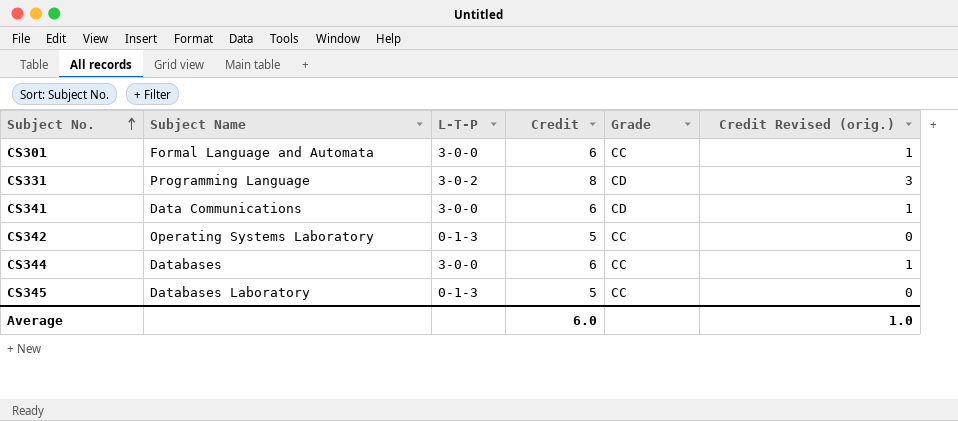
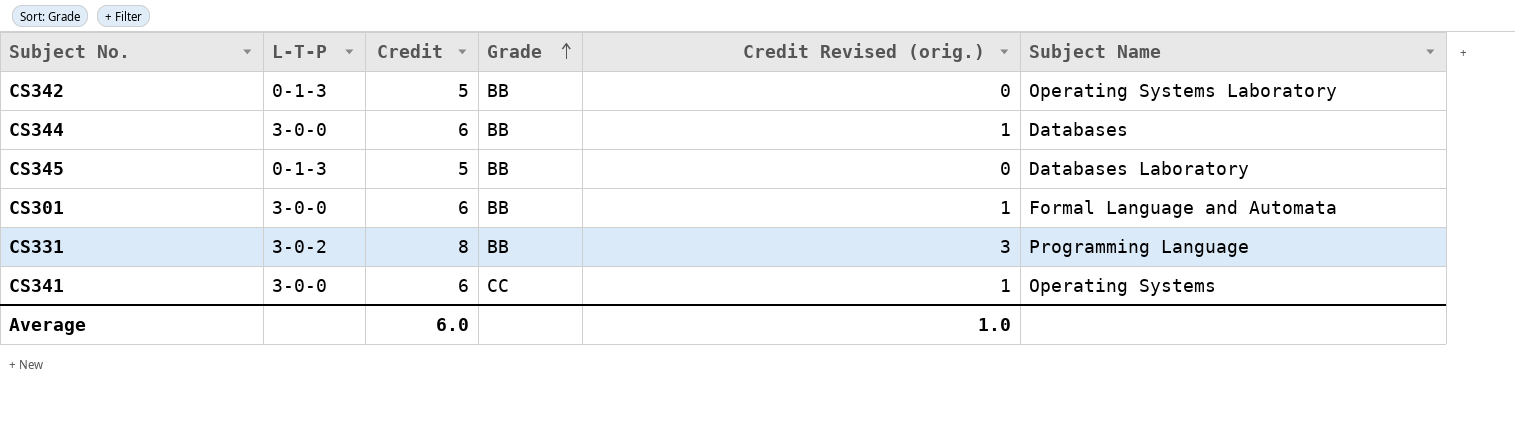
row order: Subject No. ascending -> Grade ascending
column Subject Name | position: 2 -> 6
CS342 | Grade: CC -> BB
CS344 | Grade: CC -> BB
CS345 | Grade: CC -> BB
CS301 | Grade: CC -> BB
CS331 | Grade: CD -> BB
CS341 | Grade: CD -> CC
CS341 | Subject Name: Data Communications -> Operating Systems

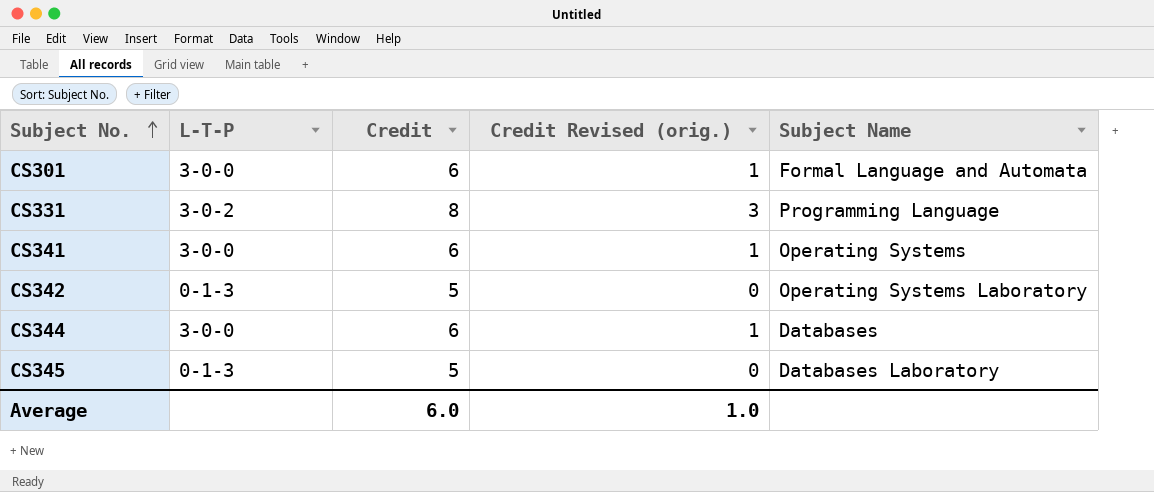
row order: Grade ascending -> Subject No. ascending
column Grade | position: 4 -> none

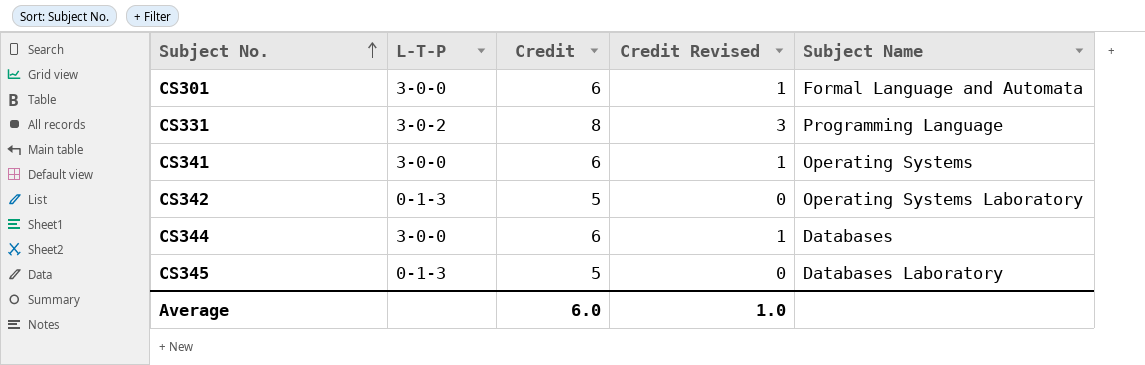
column name: Credit Revised (orig.) -> Credit Revised

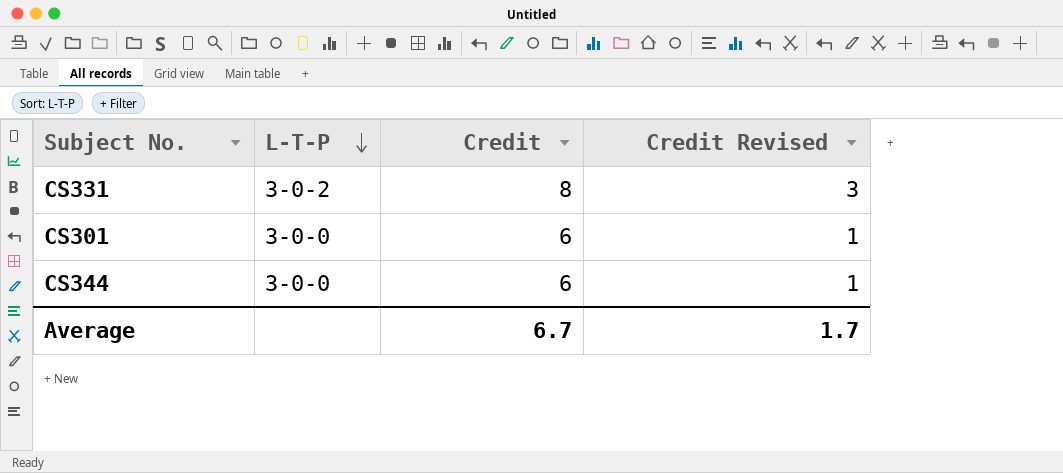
row order: Subject No. ascending -> L-T-P descending
column Subject Name | position: 5 -> none
row CS341: 3-0-0 | 6 | 1 | Operating Systems -> none
row CS342: 0-1-3 | 5 | 0 | Operating Systems Laboratory -> none
row CS345: 0-1-3 | 5 | 0 | Databases Laboratory -> none
Average | Credit: 6.0 -> 6.7
Average | Credit Revised: 1.0 -> 1.7

